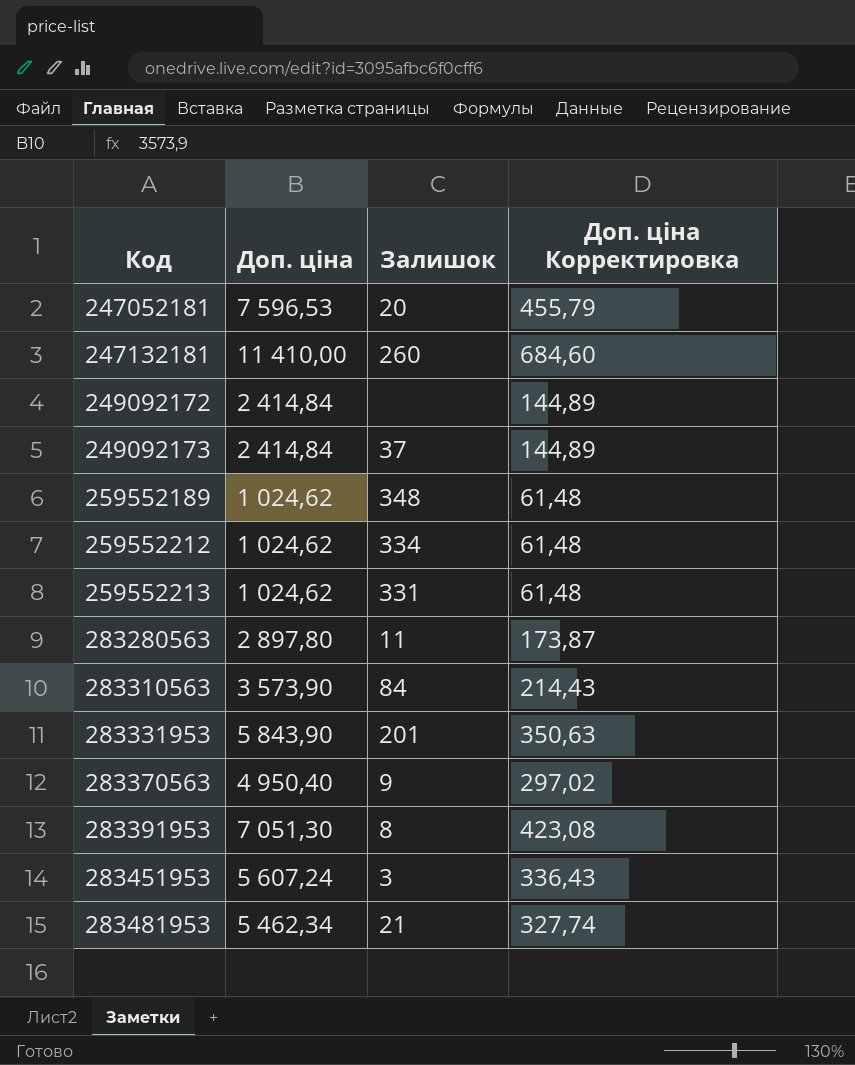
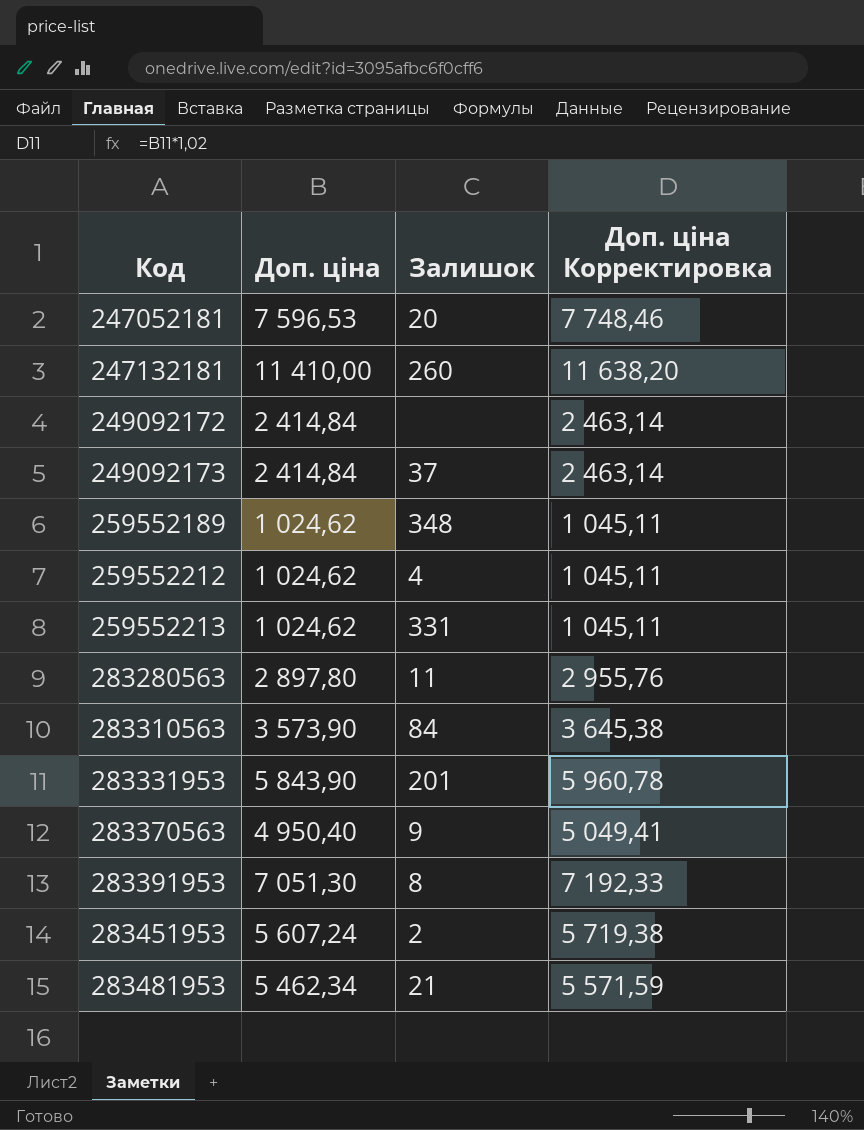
column Доп. ціна Корректировка | formula: [Доп. ціна] * 0,06 -> [Доп. ціна] * 1,02
259552212 | Залишок: 334 -> 4
283451953 | Залишок: 3 -> 2

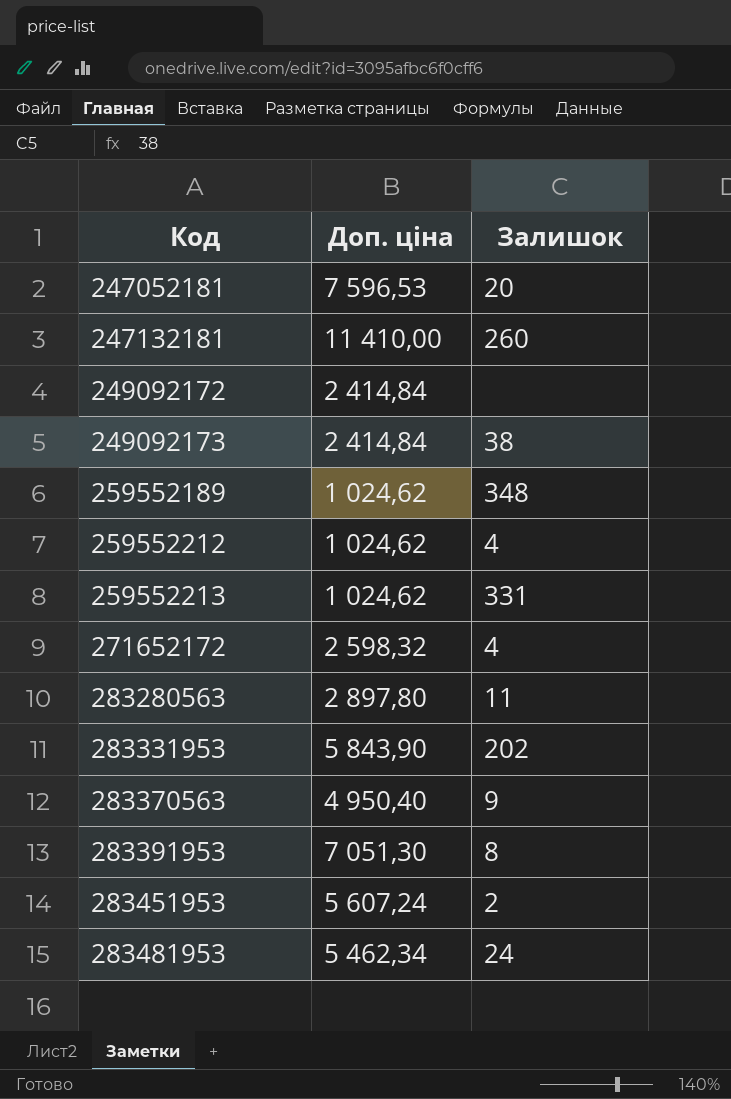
column Доп. ціна Корректировка | formula: [Доп. ціна] * 1,02 -> none
row 283310563: 3 573,90 | 84 | 3 645,38 -> none
249092173 | Залишок: 37 -> 38
row 271652172: none -> 2 598,32 | 4
283331953 | Залишок: 201 -> 202
283481953 | Залишок: 21 -> 24

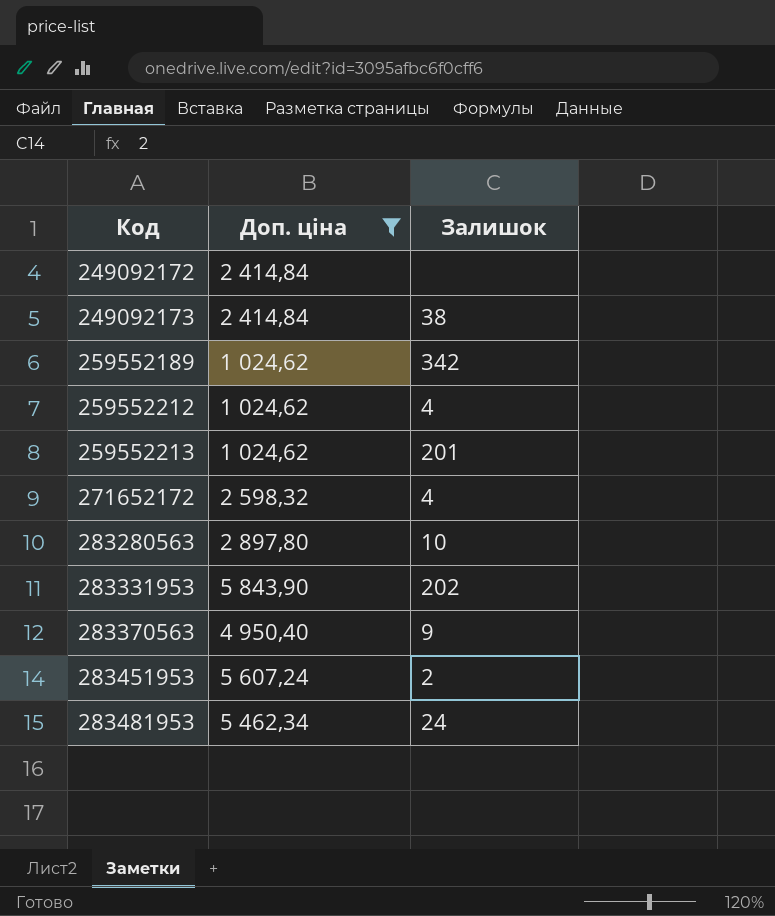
filter: none -> Доп. ціна <= 5 843,90
259552189 | Залишок: 348 -> 342
259552213 | Залишок: 331 -> 201
283280563 | Залишок: 11 -> 10

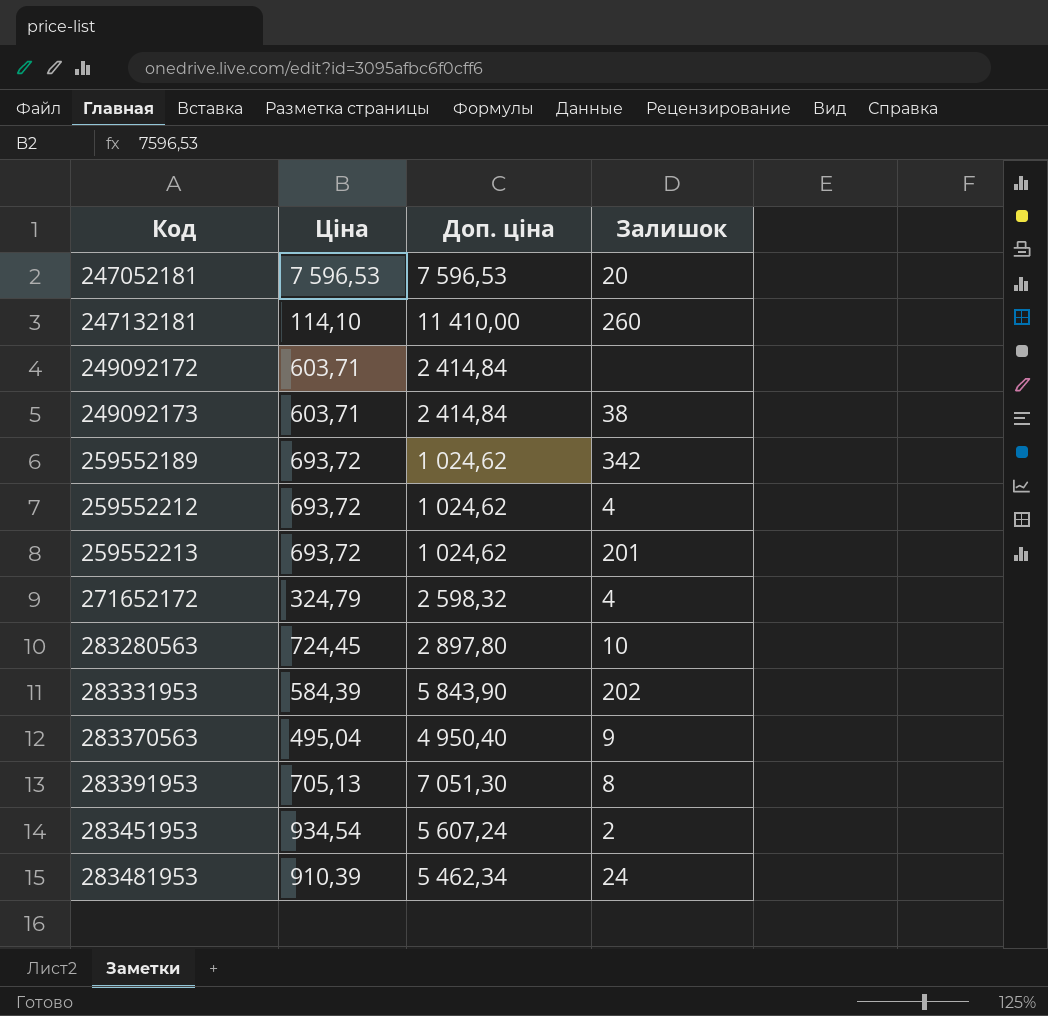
filter: Доп. ціна <= 5 843,90 -> none
column Ціна | position: none -> 2

